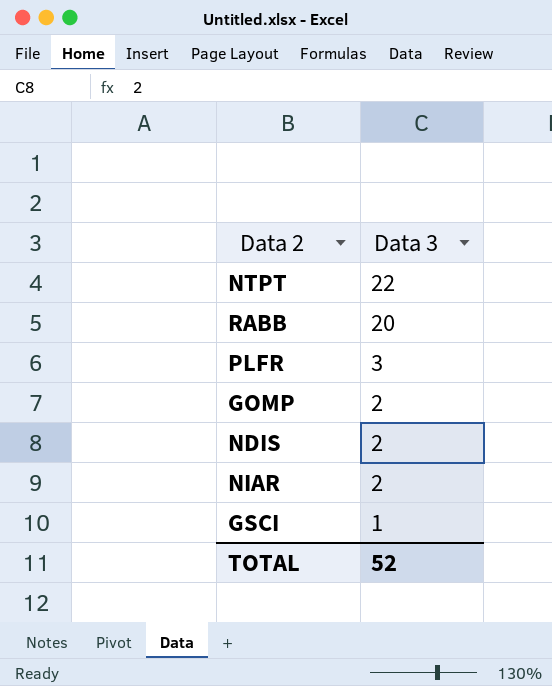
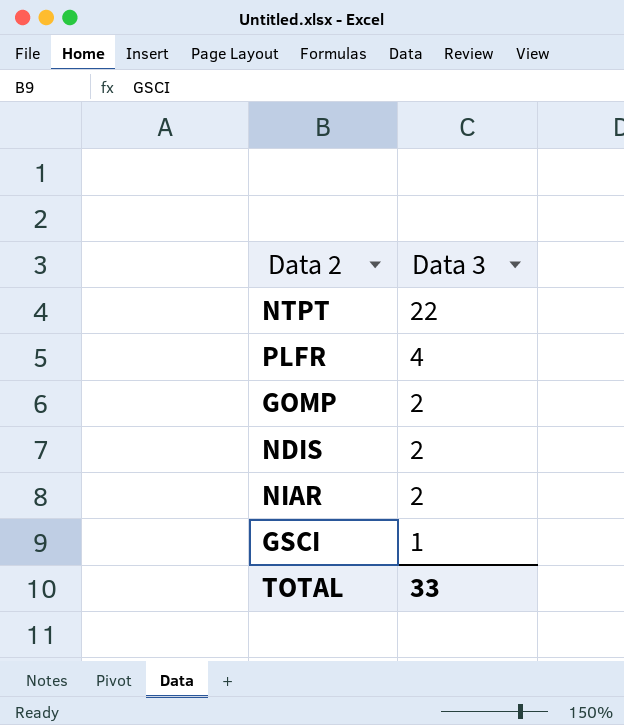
row RABB: 20 -> none
PLFR | Data 3: 3 -> 4
TOTAL | Data 3: 52 -> 33

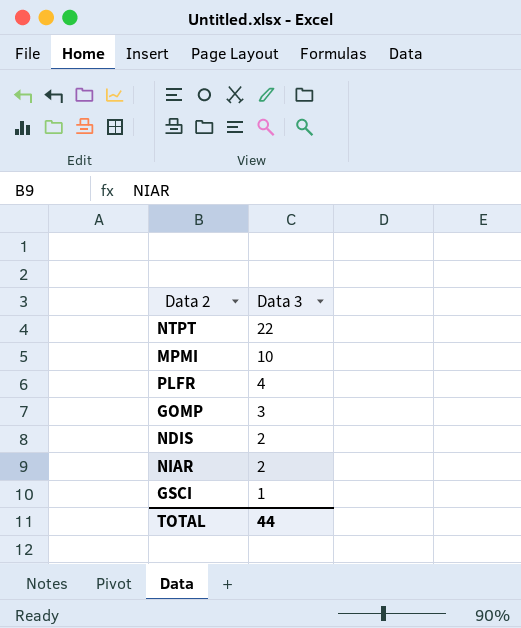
row MPMI: none -> 10
GOMP | Data 3: 2 -> 3
TOTAL | Data 3: 33 -> 44

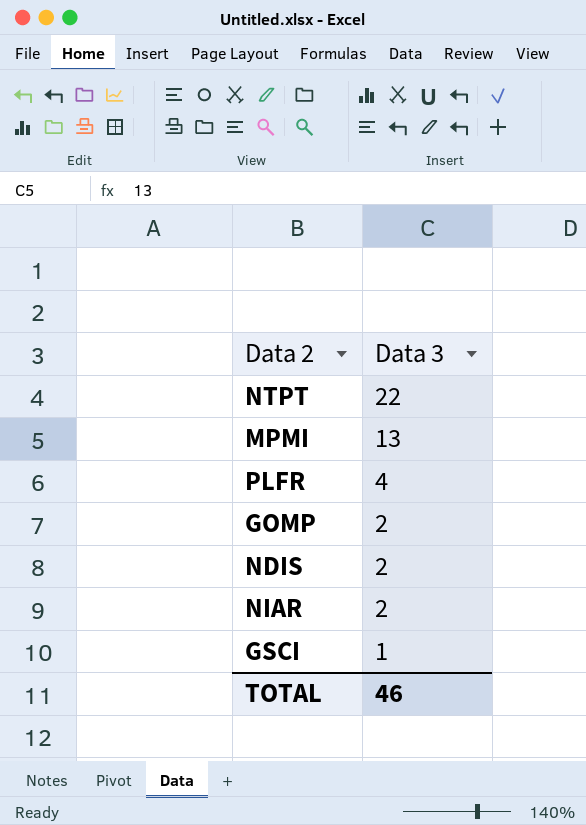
MPMI | Data 3: 10 -> 13
GOMP | Data 3: 3 -> 2
TOTAL | Data 3: 44 -> 46

